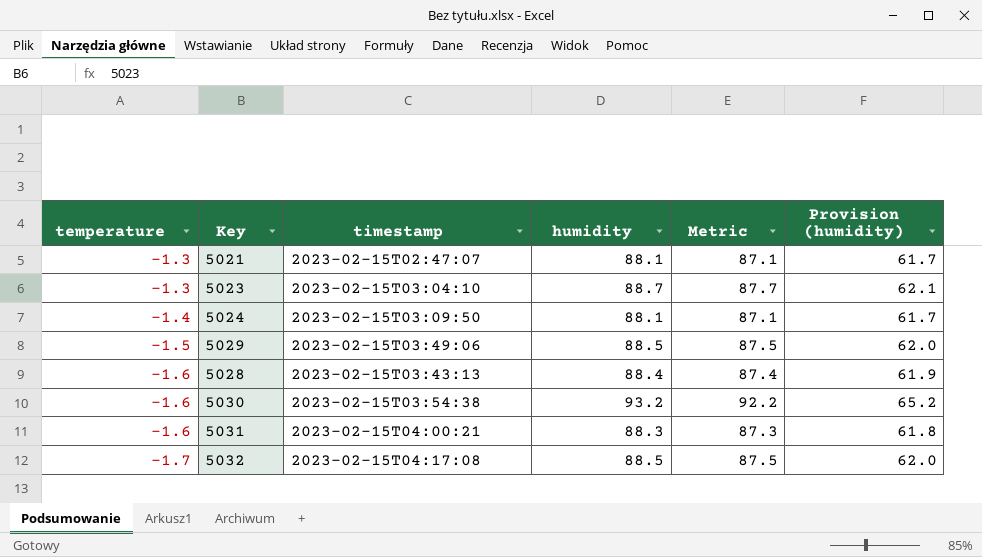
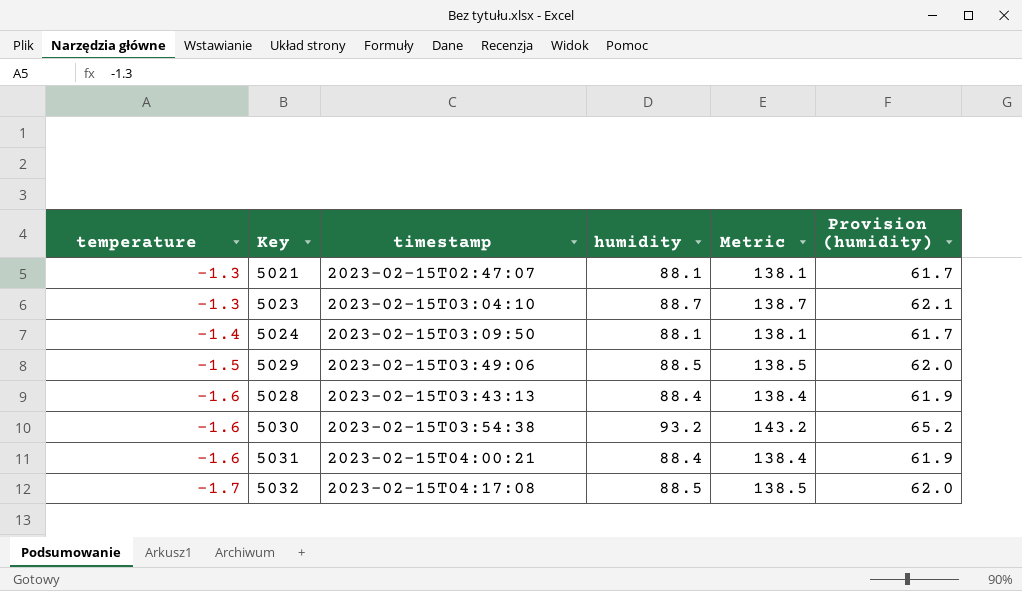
column Metric | formula: [humidity] - 1 -> [humidity] + 50
5031 | humidity: 88.3 -> 88.4
5031 | Provision (humidity): 61.8 -> 61.9

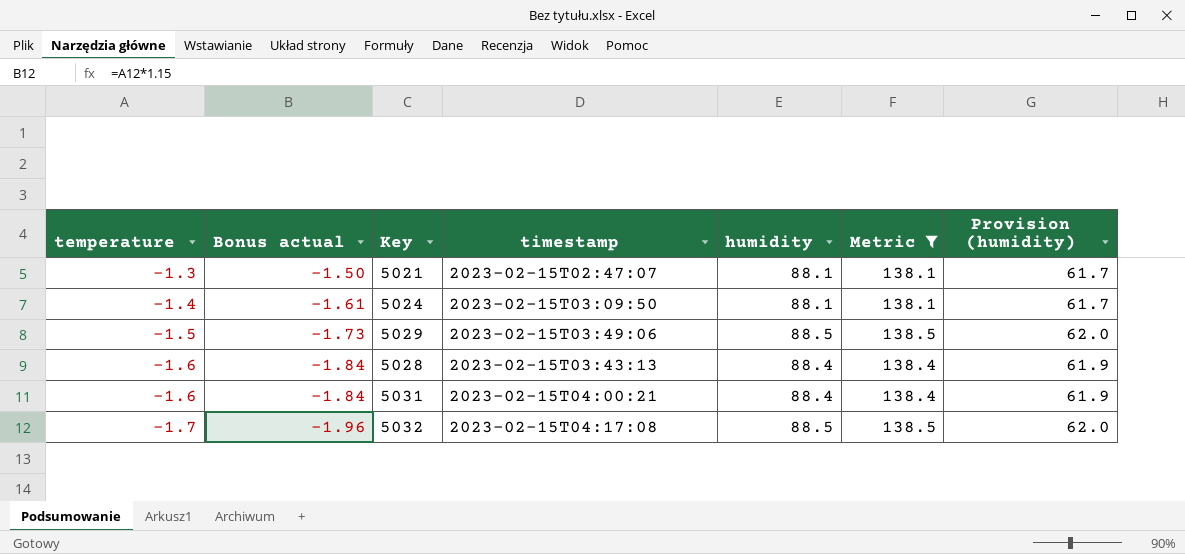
filter: none -> Metric <= 138.5
column Bonus actual | formula: none -> [temperature] * 1.15

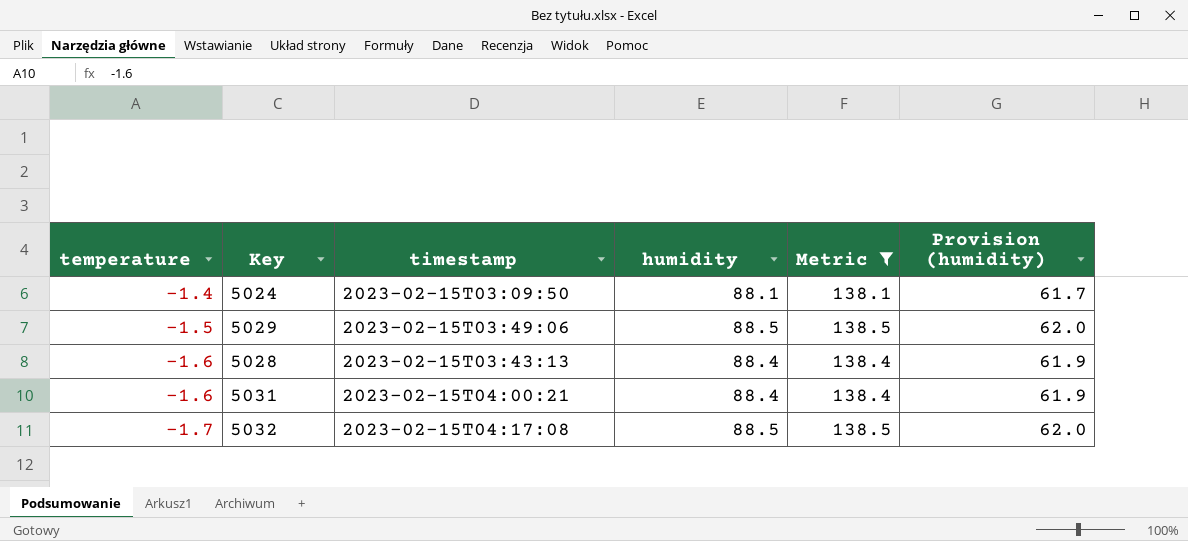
column Bonus actual | formula: [temperature] * 1.15 -> none
row 5021: -1.3 | -1.50 | 2023-02-15T02:47:07 | 88.1 | 138.1 | 61.7 -> none

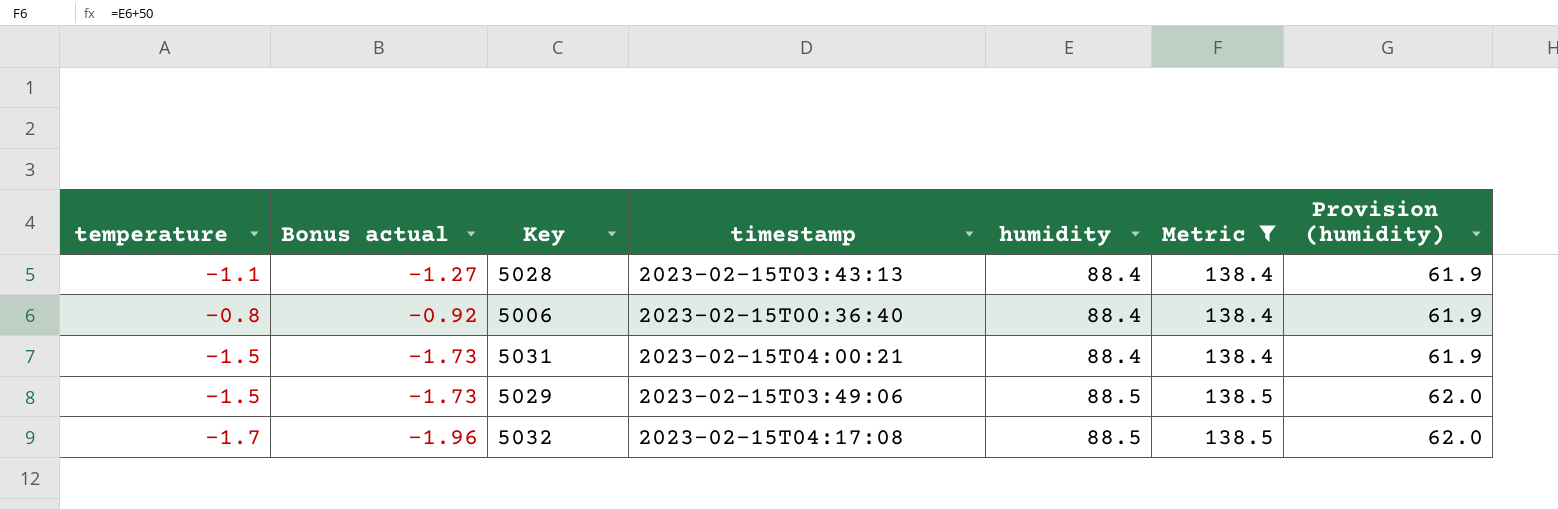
row order: temperature descending -> humidity ascending
column Bonus actual | formula: none -> [temperature] * 1.15
row 5024: -1.4 | 2023-02-15T03:09:50 | 88.1 | 138.1 | 61.7 -> none
5028 | temperature: -1.6 -> -1.1
row 5006: none -> -0.8 | -0.92 | 2023-02-15T00:36:40 | 88.4 | 138.4 | 61.9
5031 | temperature: -1.6 -> -1.5

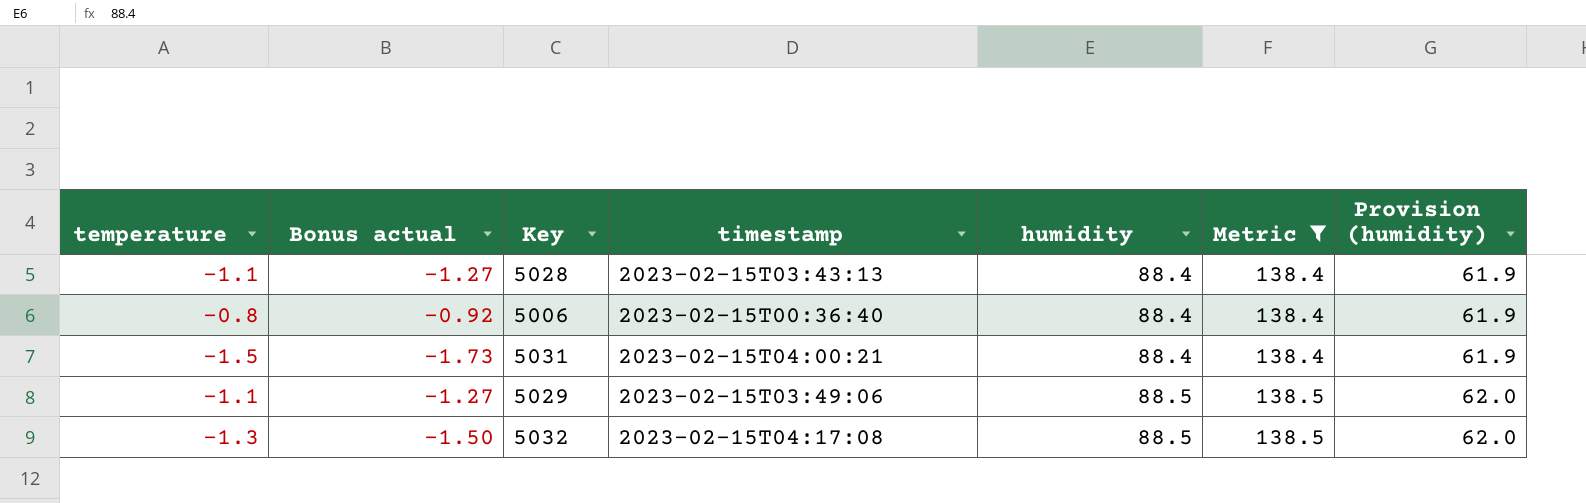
5029 | temperature: -1.5 -> -1.1
5029 | Bonus actual: -1.73 -> -1.27
5032 | temperature: -1.7 -> -1.3
5032 | Bonus actual: -1.96 -> -1.50

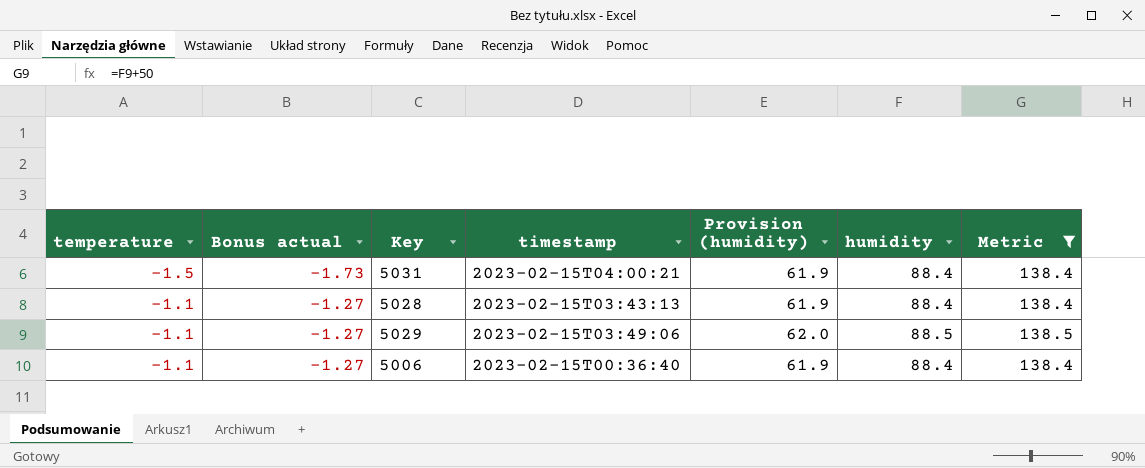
row order: humidity ascending -> temperature ascending
column Provision (humidity) | position: 7 -> 5
row 5032: -1.3 | -1.50 | 2023-02-15T04:17:08 | 88.5 | 138.5 | 62.0 -> none
5006 | temperature: -0.8 -> -1.1
5006 | Bonus actual: -0.92 -> -1.27

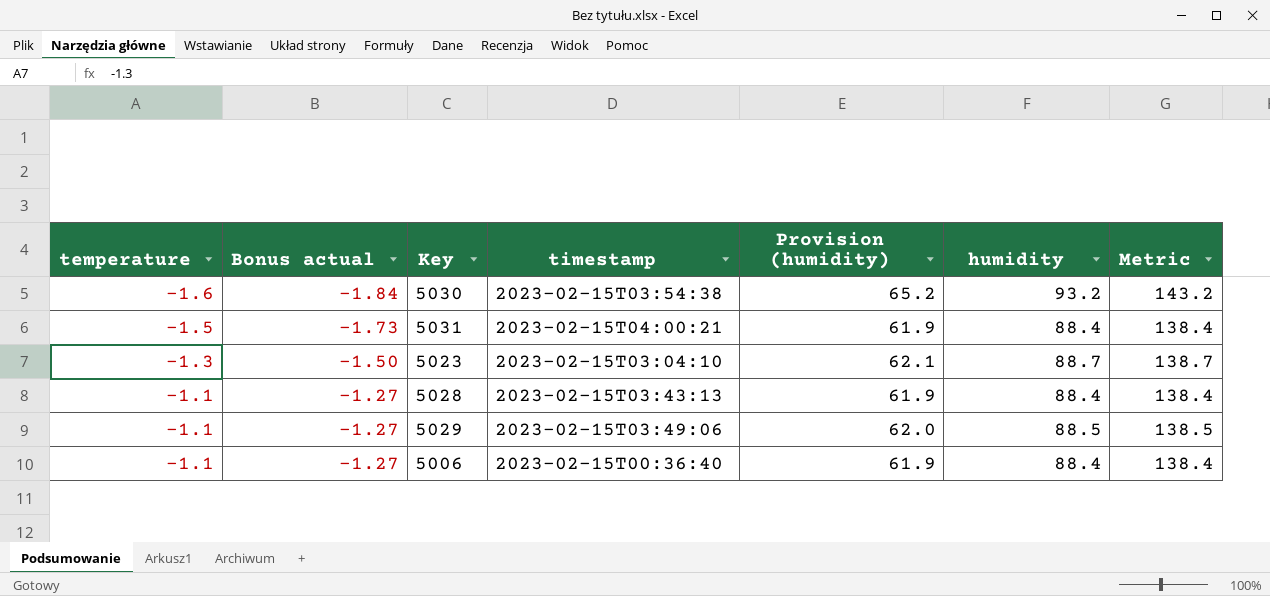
filter: Metric <= 138.5 -> none

